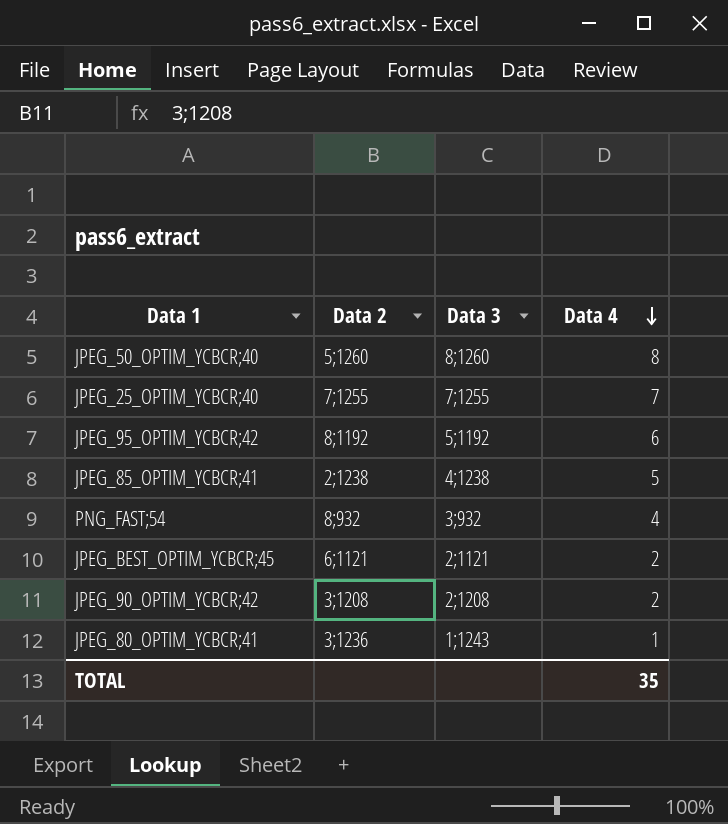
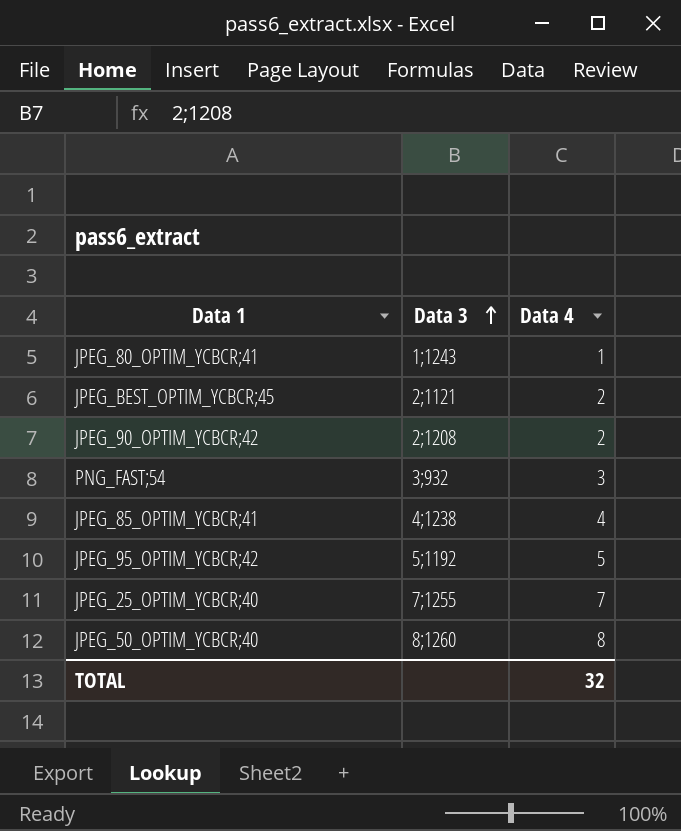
row order: Data 4 descending -> Data 3 ascending
column Data 2 | position: 2 -> none
PNG_FAST;54 | Data 4: 4 -> 3
JPEG_85_OPTIM_YCBCR;41 | Data 4: 5 -> 4
JPEG_95_OPTIM_YCBCR;42 | Data 4: 6 -> 5
TOTAL | Data 4: 35 -> 32

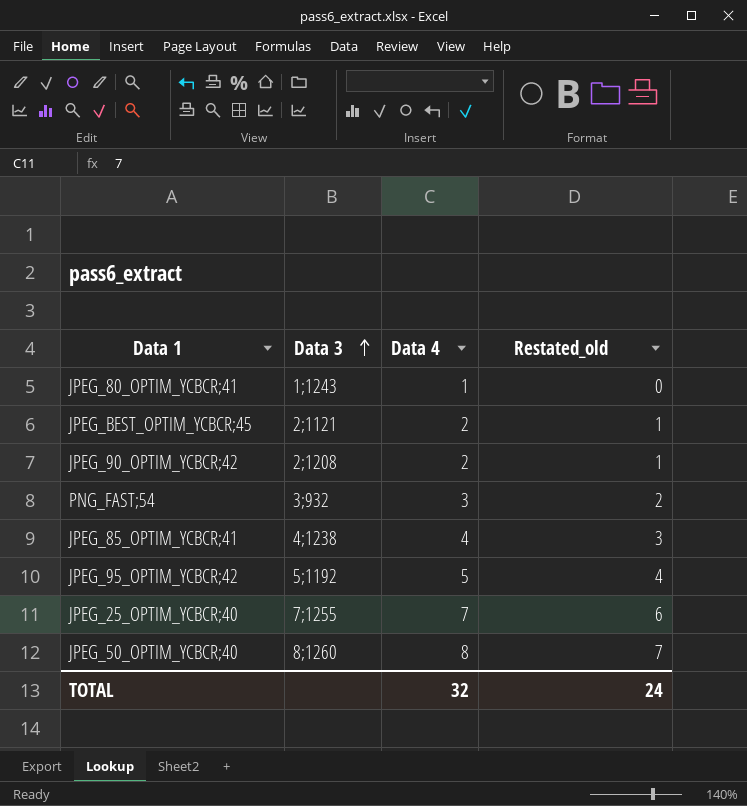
column Restated_old | formula: none -> [Data 4] - 1

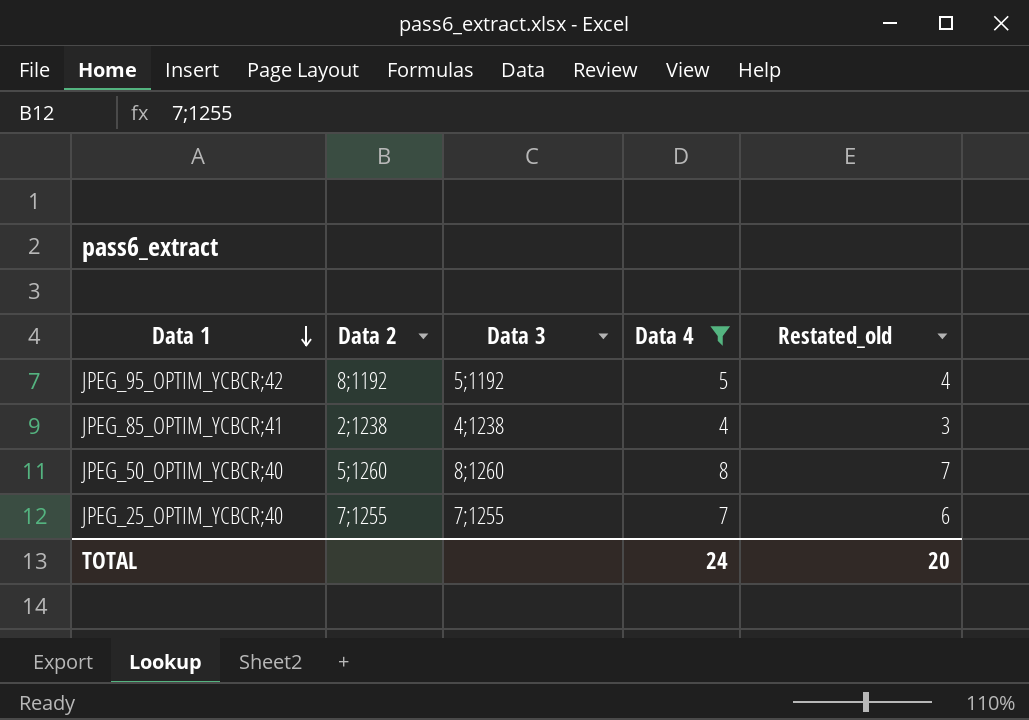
filter: none -> Data 4 >= 4
row order: Data 3 ascending -> Data 1 descending
column Data 2 | position: none -> 2
TOTAL | Data 4: 32 -> 24
TOTAL | Restated_old: 24 -> 20

